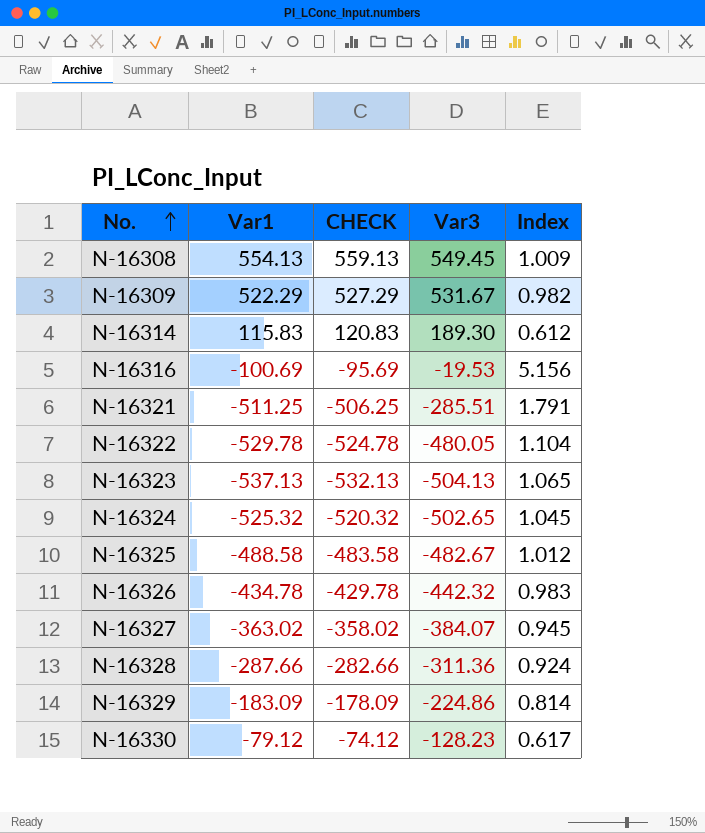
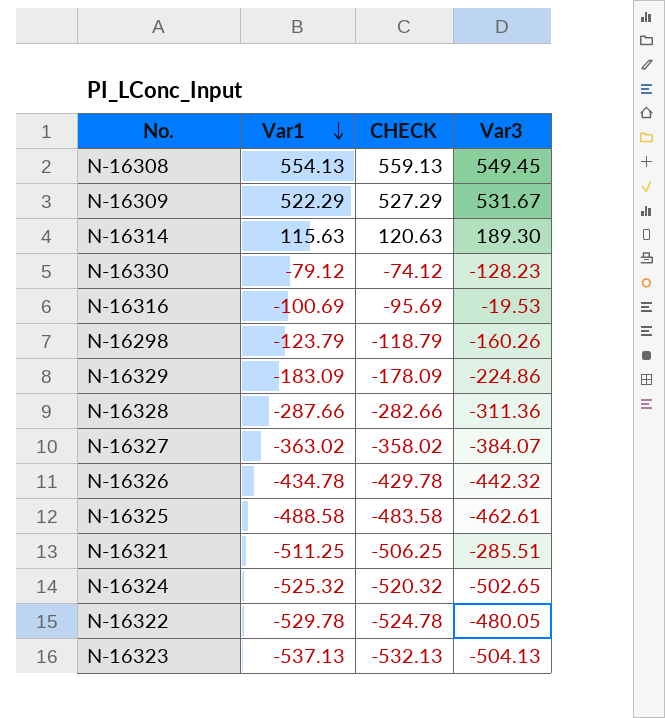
row order: No. ascending -> Var1 descending
column Index | formula: [Var1] / [Var3] -> none
N-16314 | Var1: 115.83 -> 115.63
N-16314 | CHECK: 120.83 -> 120.63
row N-16298: none -> -123.79 | -118.79 | -160.26
N-16325 | Var3: -482.67 -> -462.61

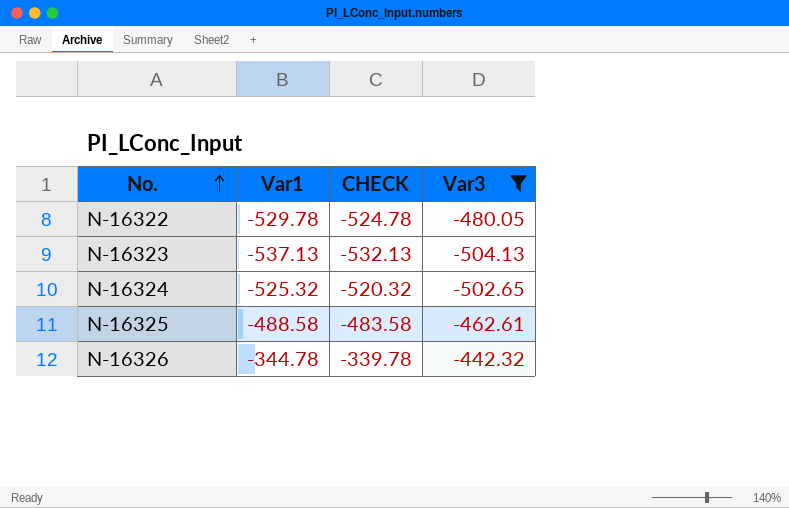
filter: none -> Var3 <= -442.32
row order: Var1 descending -> No. ascending
N-16326 | Var1: -434.78 -> -344.78
N-16326 | CHECK: -429.78 -> -339.78

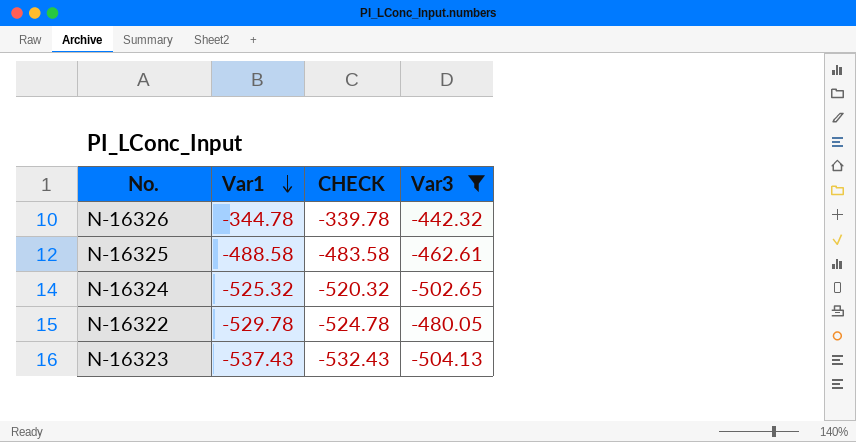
row order: No. ascending -> Var1 descending
N-16323 | Var1: -537.13 -> -537.43
N-16323 | CHECK: -532.13 -> -532.43

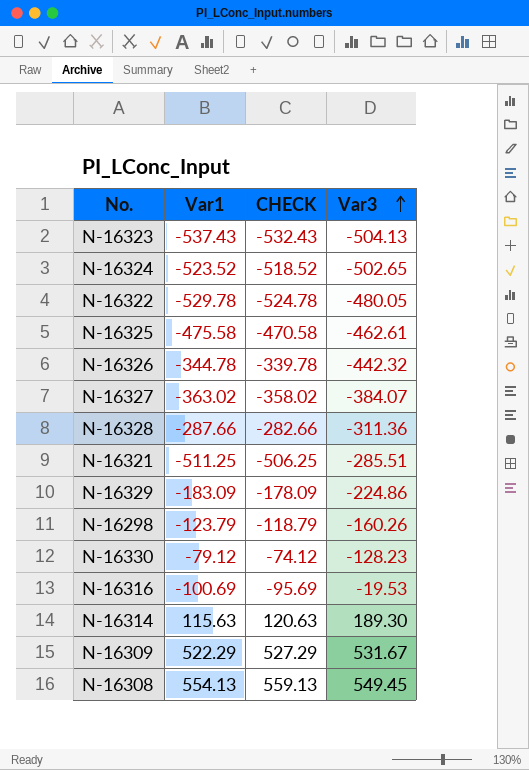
filter: Var3 <= -442.32 -> none
row order: Var1 descending -> Var3 ascending
N-16324 | Var1: -525.32 -> -523.52
N-16324 | CHECK: -520.32 -> -518.52
N-16325 | Var1: -488.58 -> -475.58
N-16325 | CHECK: -483.58 -> -470.58

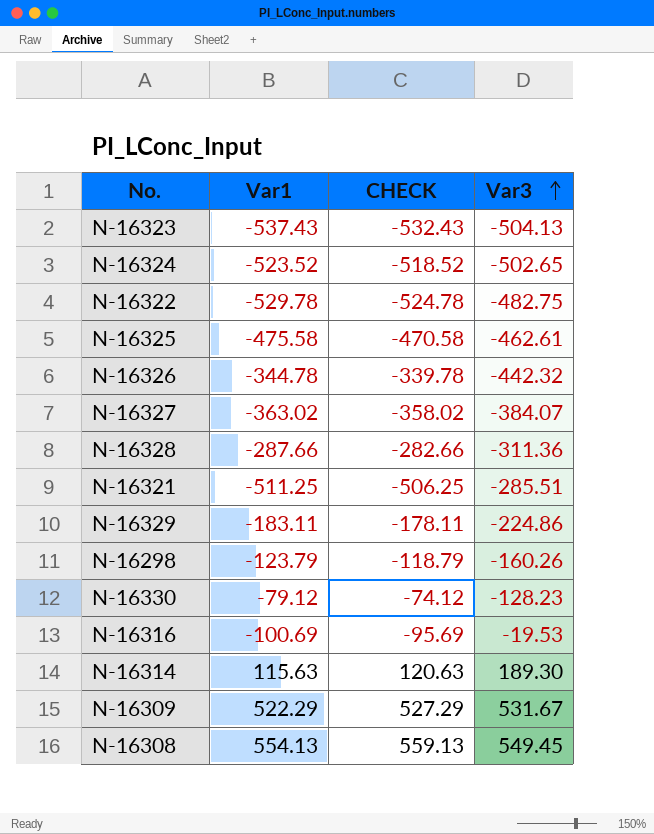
N-16322 | Var3: -480.05 -> -482.75
N-16329 | Var1: -183.09 -> -183.11
N-16329 | CHECK: -178.09 -> -178.11

